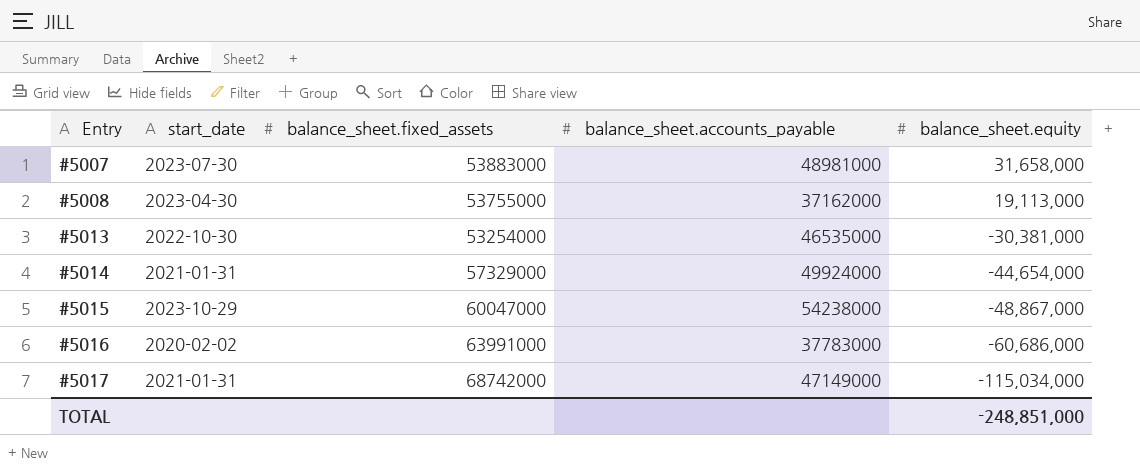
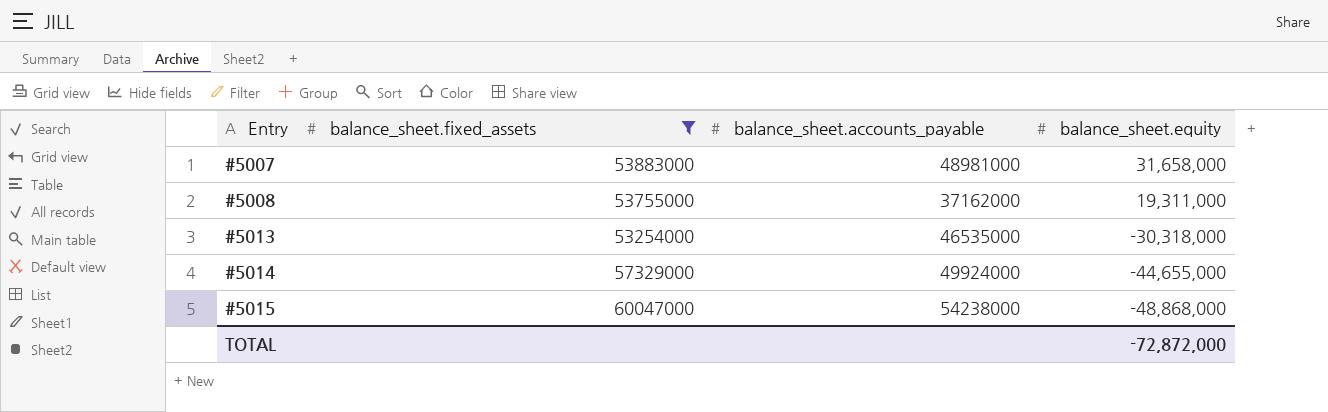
filter: none -> balance_sheet.fixed_assets <= 60047000
column start_date | position: 2 -> none
#5008 | balance_sheet.equity: 19,113,000 -> 19,311,000
#5013 | balance_sheet.equity: -30,381,000 -> -30,318,000
#5014 | balance_sheet.equity: -44,654,000 -> -44,655,000
#5015 | balance_sheet.equity: -48,867,000 -> -48,868,000
TOTAL | balance_sheet.equity: -248,851,000 -> -72,872,000

